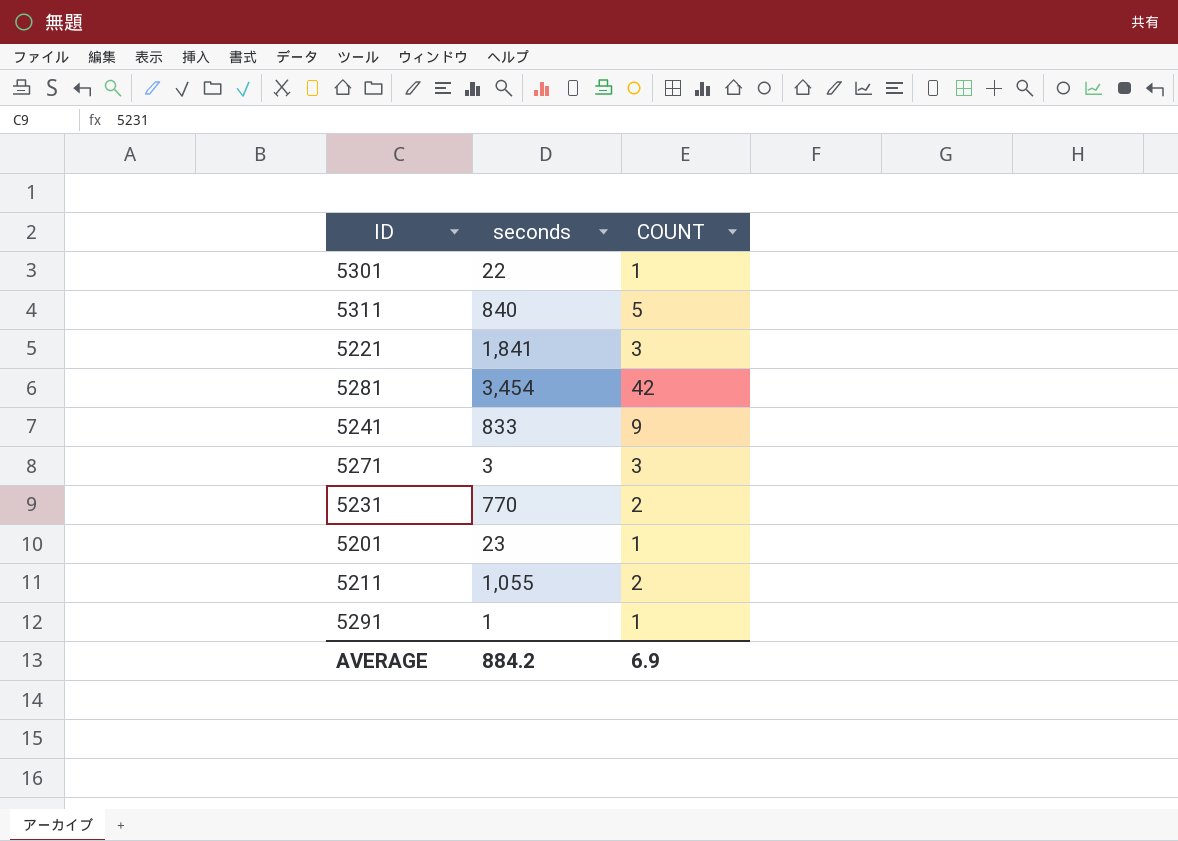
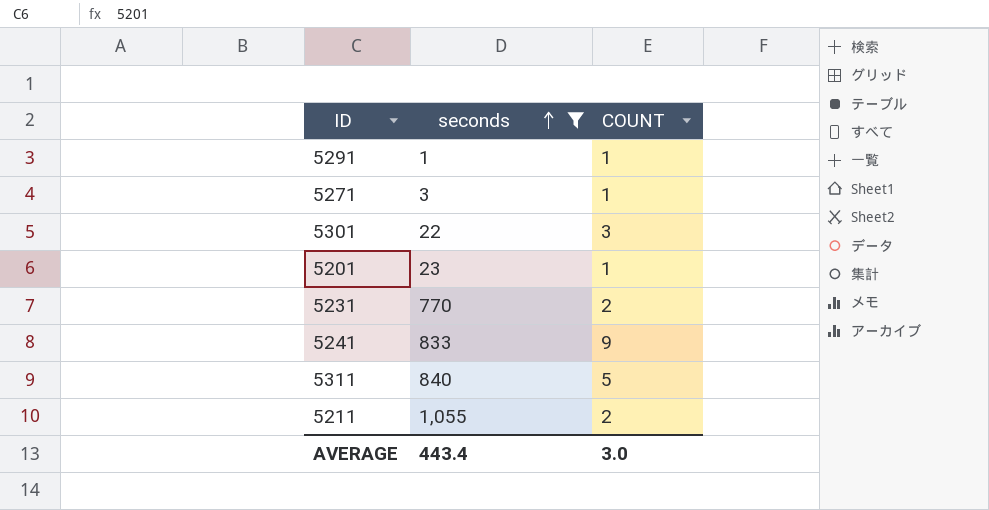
filter: none -> seconds <= 1,055
row order: none -> seconds ascending
5271 | COUNT: 3 -> 1
5301 | COUNT: 1 -> 3
AVERAGE | seconds: 884.2 -> 443.4
AVERAGE | COUNT: 6.9 -> 3.0

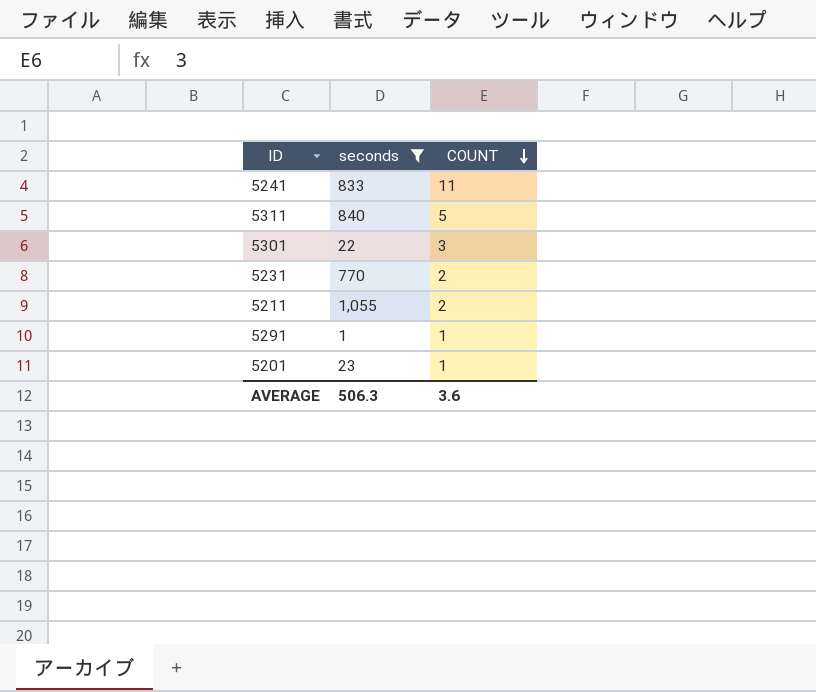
row order: seconds ascending -> COUNT descending
row 5271: 3 | 1 -> none
5241 | COUNT: 9 -> 11
AVERAGE | seconds: 443.4 -> 506.3
AVERAGE | COUNT: 3.0 -> 3.6

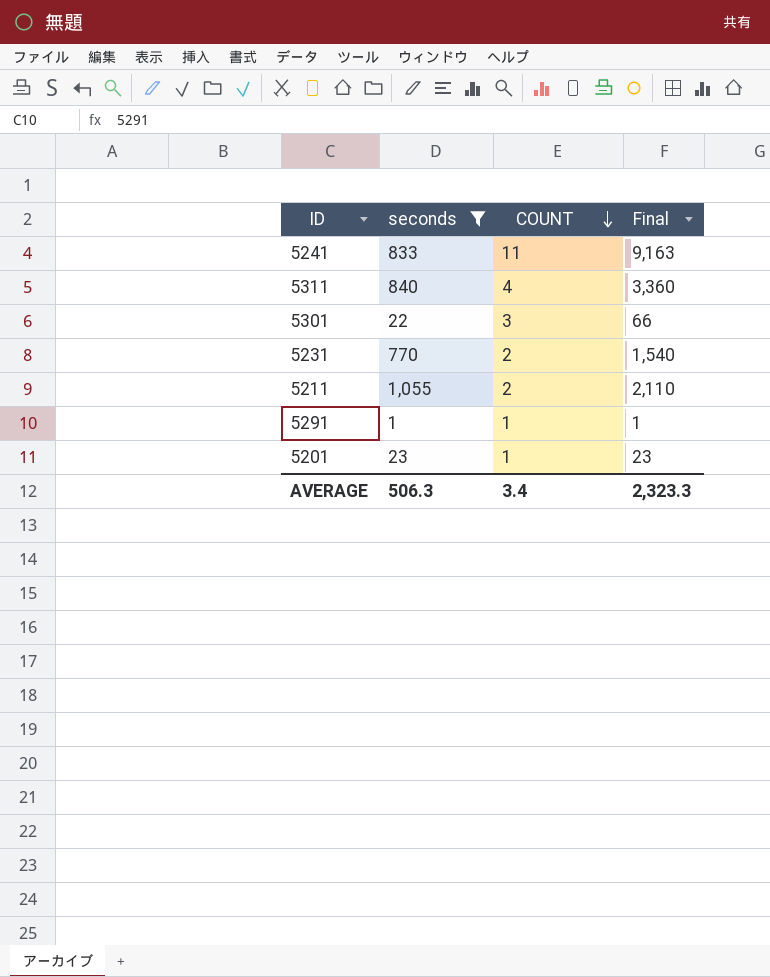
column Final | formula: none -> [seconds] * [COUNT]
5311 | COUNT: 5 -> 4
AVERAGE | COUNT: 3.6 -> 3.4

